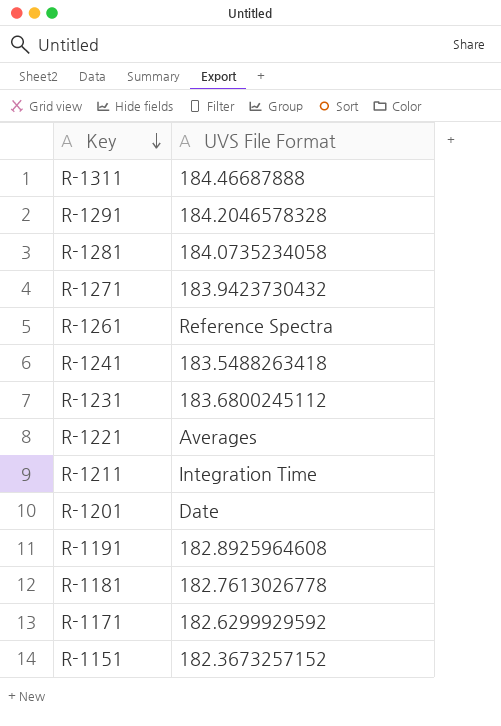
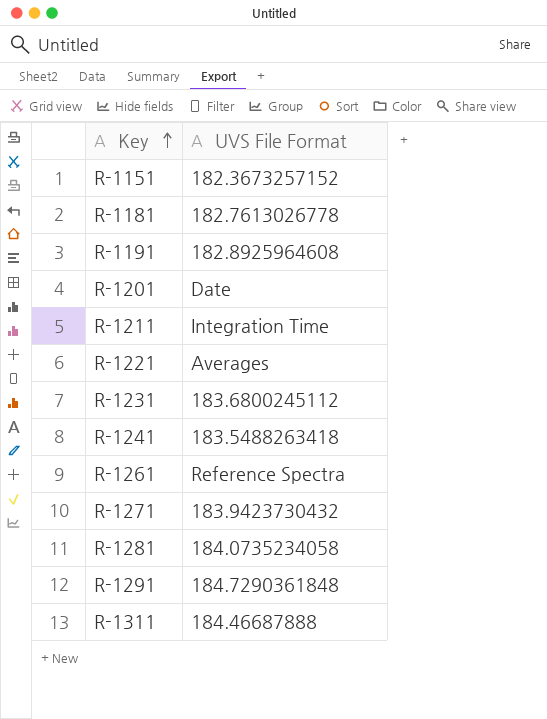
row order: Key descending -> Key ascending
row R-1171: 182.6299929592 -> none
R-1291 | UVS File Format: 184.2046578328 -> 184.7290361848

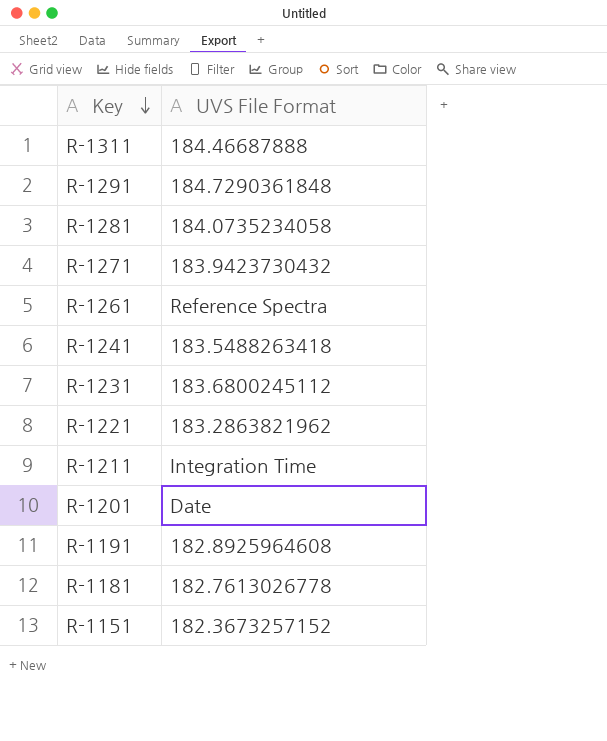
row order: Key ascending -> Key descending
R-1221 | UVS File Format: Averages -> 183.2863821962

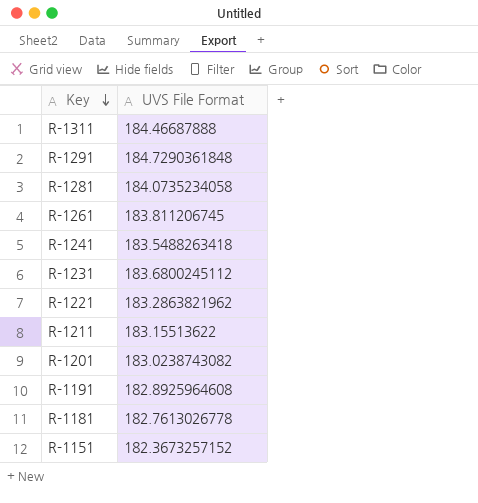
row R-1271: 183.9423730432 -> none
R-1261 | UVS File Format: Reference Spectra -> 183.811206745
R-1211 | UVS File Format: Integration Time -> 183.15513622
R-1201 | UVS File Format: Date -> 183.0238743082

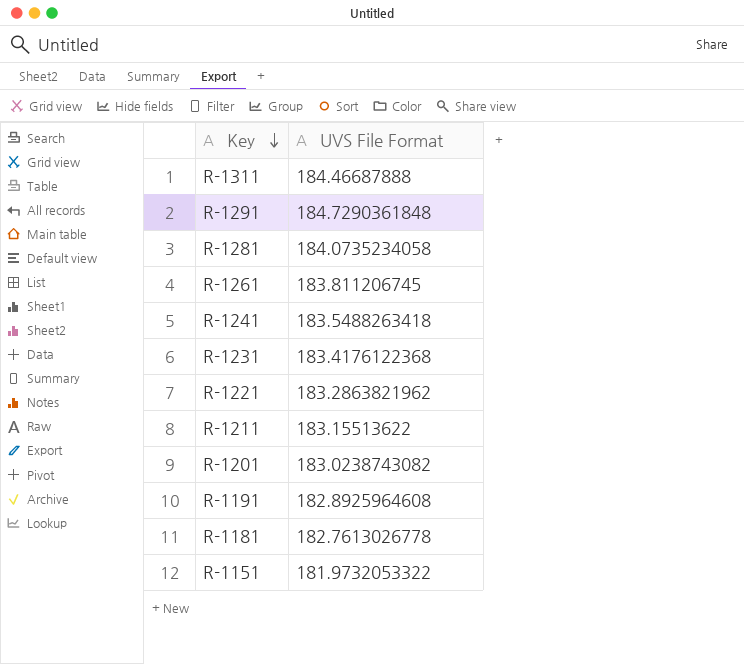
R-1231 | UVS File Format: 183.6800245112 -> 183.4176122368
R-1151 | UVS File Format: 182.3673257152 -> 181.9732053322

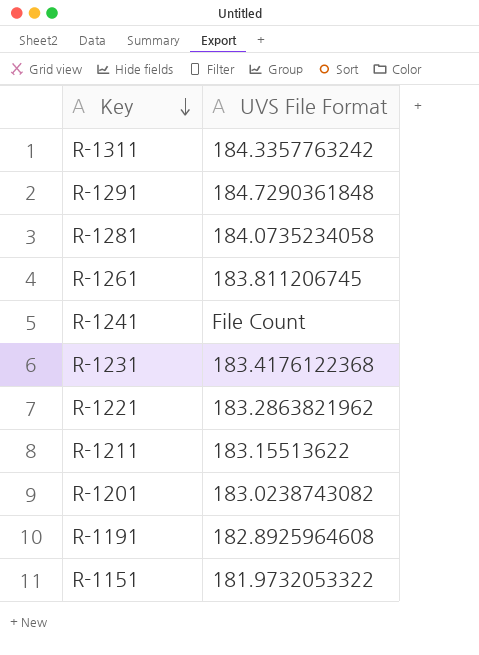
row R-1181: 182.7613026778 -> none
R-1311 | UVS File Format: 184.46687888 -> 184.3357763242
R-1241 | UVS File Format: 183.5488263418 -> File Count

